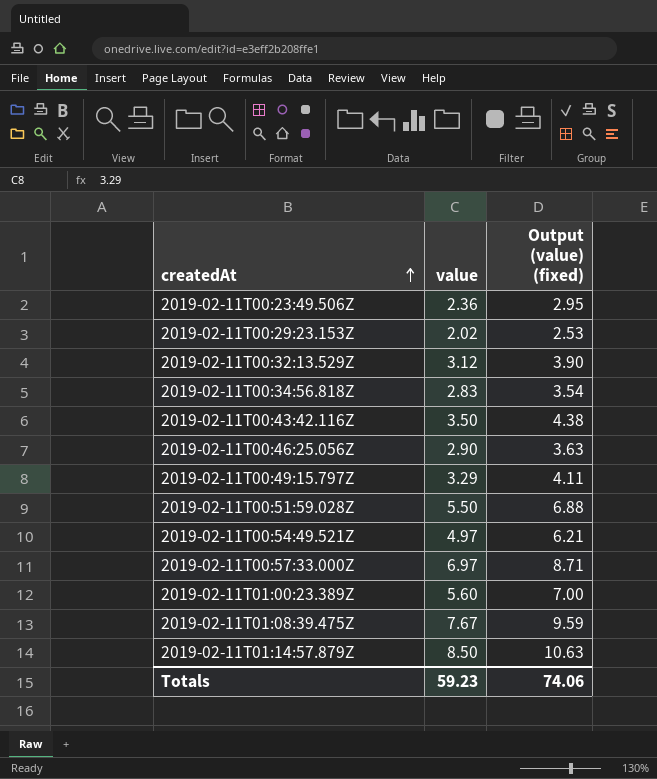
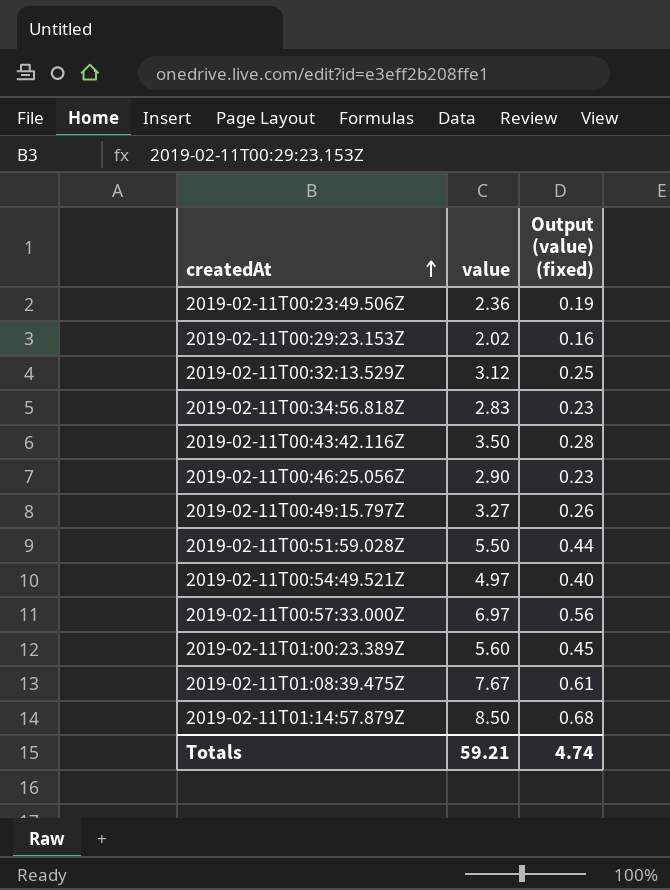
column Output (value) (fixed) | formula: [value] * 1.25 -> [value] * 0.08
2019-02-11T00:49:15.797Z | value: 3.29 -> 3.27
Totals | value: 59.23 -> 59.21
Totals | Output (value) (fixed): 74.06 -> 4.74

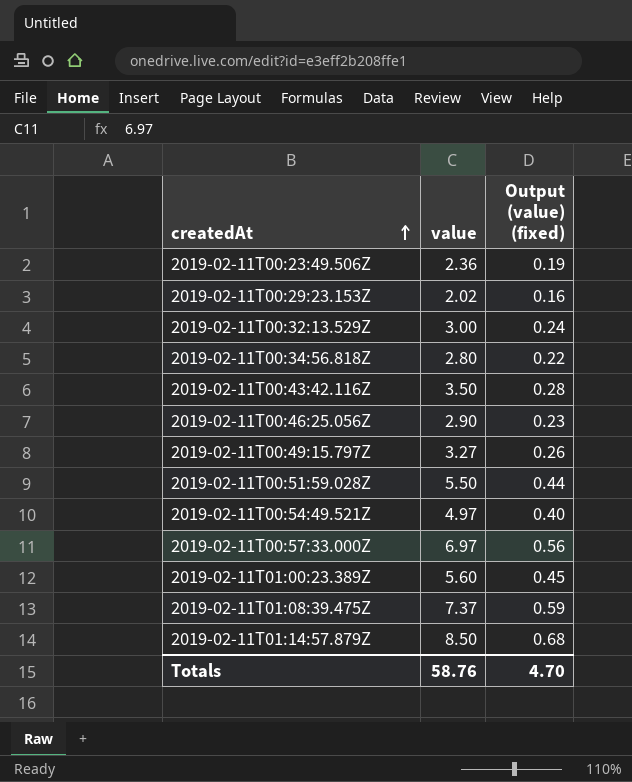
2019-02-11T00:32:13.529Z | value: 3.12 -> 3.00
2019-02-11T00:32:13.529Z | Output (value) (fixed): 0.25 -> 0.24
2019-02-11T00:34:56.818Z | value: 2.83 -> 2.80
2019-02-11T00:34:56.818Z | Output (value) (fixed): 0.23 -> 0.22
2019-02-11T01:08:39.475Z | value: 7.67 -> 7.37
2019-02-11T01:08:39.475Z | Output (value) (fixed): 0.61 -> 0.59
Totals | value: 59.21 -> 58.76
Totals | Output (value) (fixed): 4.74 -> 4.70

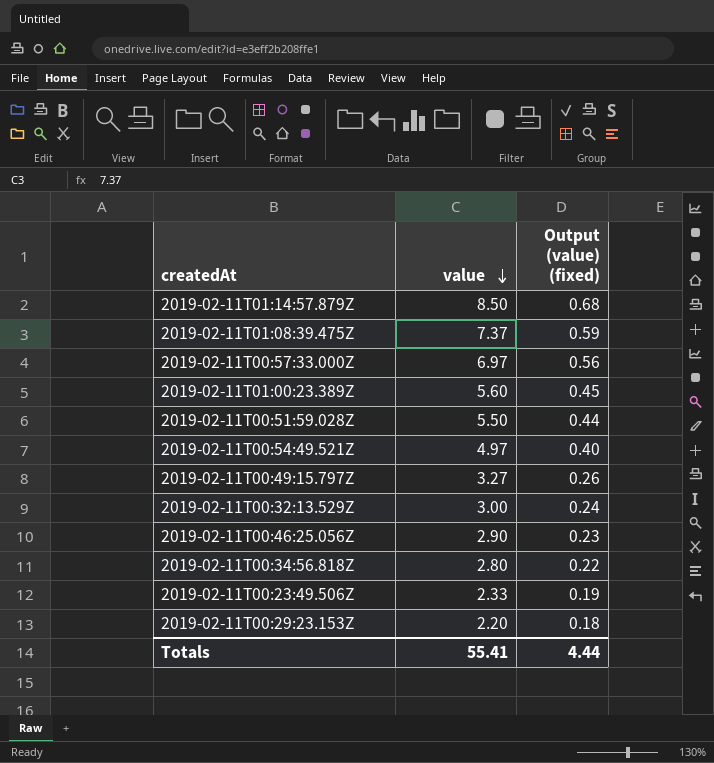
row order: createdAt ascending -> value descending
row 2019-02-11T00:43:42.116Z: 3.50 | 0.28 -> none
2019-02-11T00:23:49.506Z | value: 2.36 -> 2.33
2019-02-11T00:29:23.153Z | value: 2.02 -> 2.20
2019-02-11T00:29:23.153Z | Output (value) (fixed): 0.16 -> 0.18
Totals | value: 58.76 -> 55.41
Totals | Output (value) (fixed): 4.70 -> 4.44

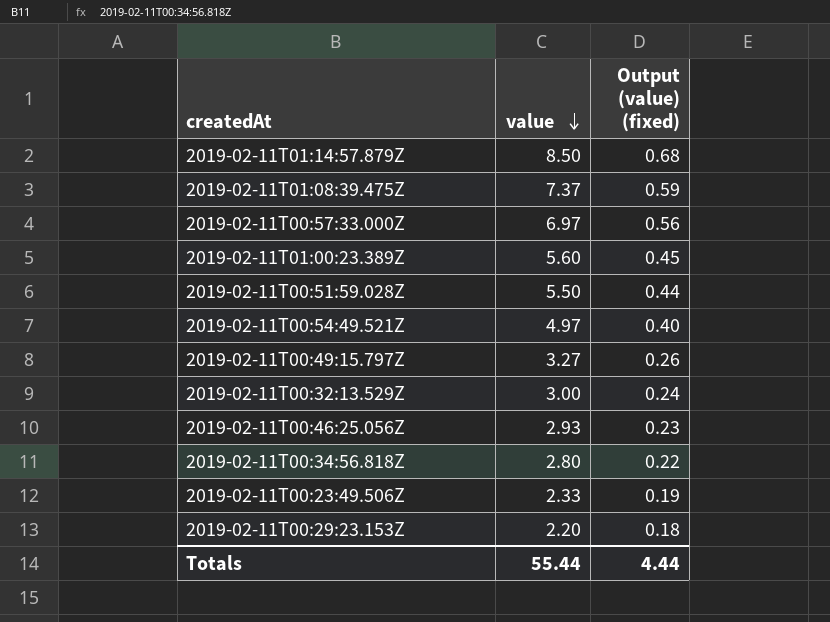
2019-02-11T00:46:25.056Z | value: 2.90 -> 2.93
Totals | value: 55.41 -> 55.44

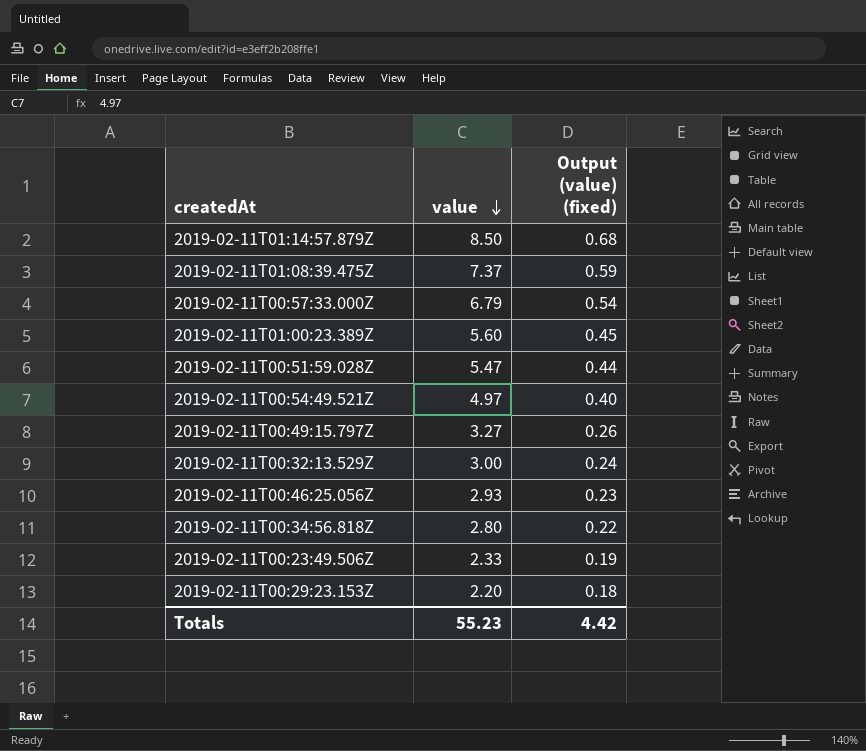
2019-02-11T00:57:33.000Z | value: 6.97 -> 6.79
2019-02-11T00:57:33.000Z | Output (value) (fixed): 0.56 -> 0.54
2019-02-11T00:51:59.028Z | value: 5.50 -> 5.47
Totals | value: 55.44 -> 55.23
Totals | Output (value) (fixed): 4.44 -> 4.42

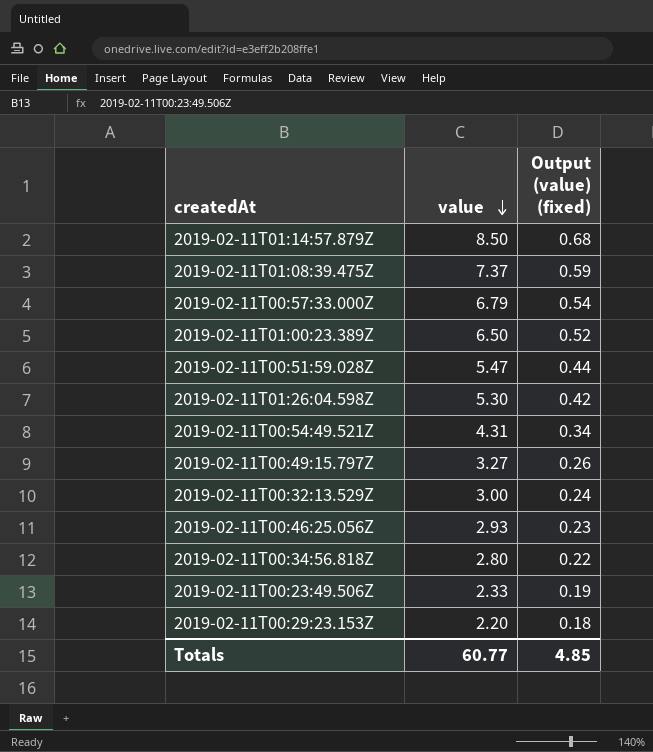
2019-02-11T01:00:23.389Z | value: 5.60 -> 6.50
2019-02-11T01:00:23.389Z | Output (value) (fixed): 0.45 -> 0.52
row 2019-02-11T01:26:04.598Z: none -> 5.30 | 0.42
2019-02-11T00:54:49.521Z | value: 4.97 -> 4.31
2019-02-11T00:54:49.521Z | Output (value) (fixed): 0.40 -> 0.34
Totals | value: 55.23 -> 60.77
Totals | Output (value) (fixed): 4.42 -> 4.85

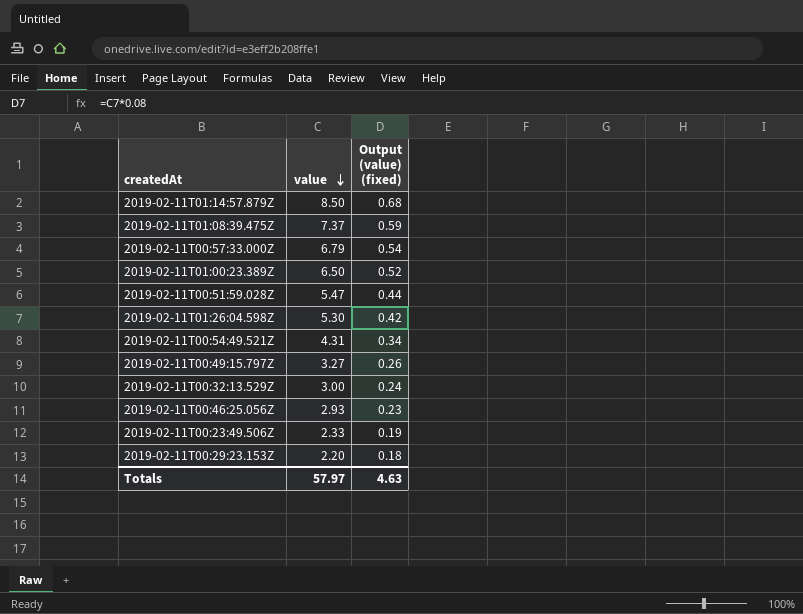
row 2019-02-11T00:34:56.818Z: 2.80 | 0.22 -> none
Totals | value: 60.77 -> 57.97
Totals | Output (value) (fixed): 4.85 -> 4.63

